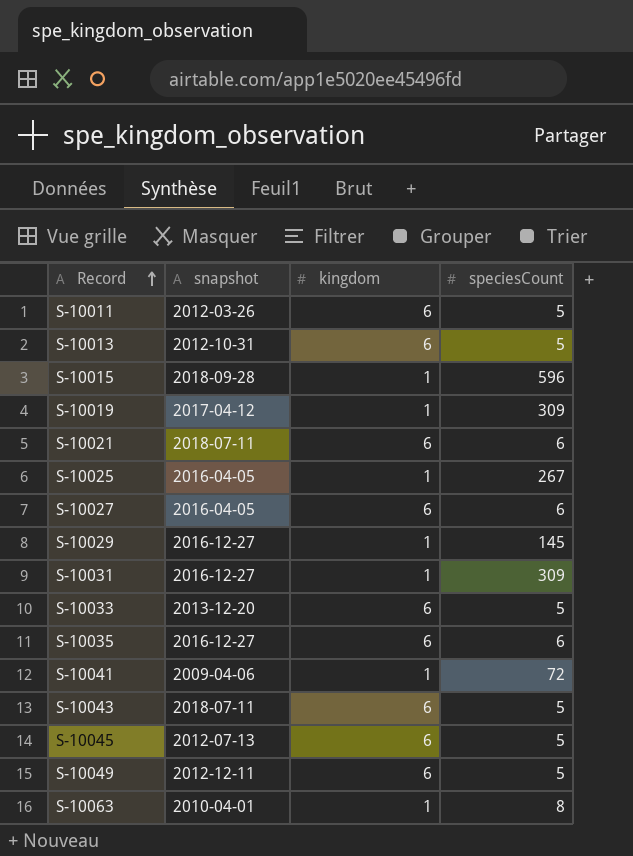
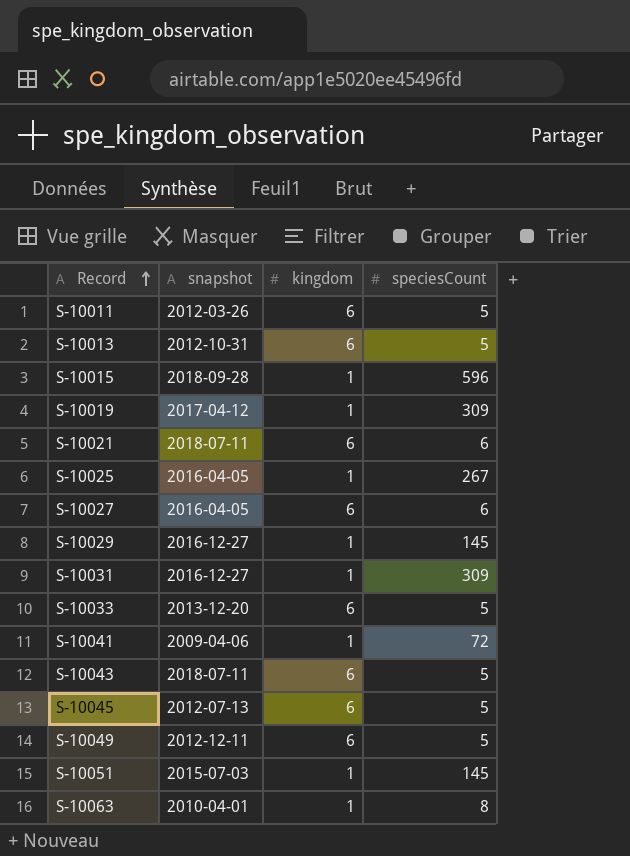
row S-10035: 2016-12-27 | 6 | 6 -> none
row S-10051: none -> 2015-07-03 | 1 | 145

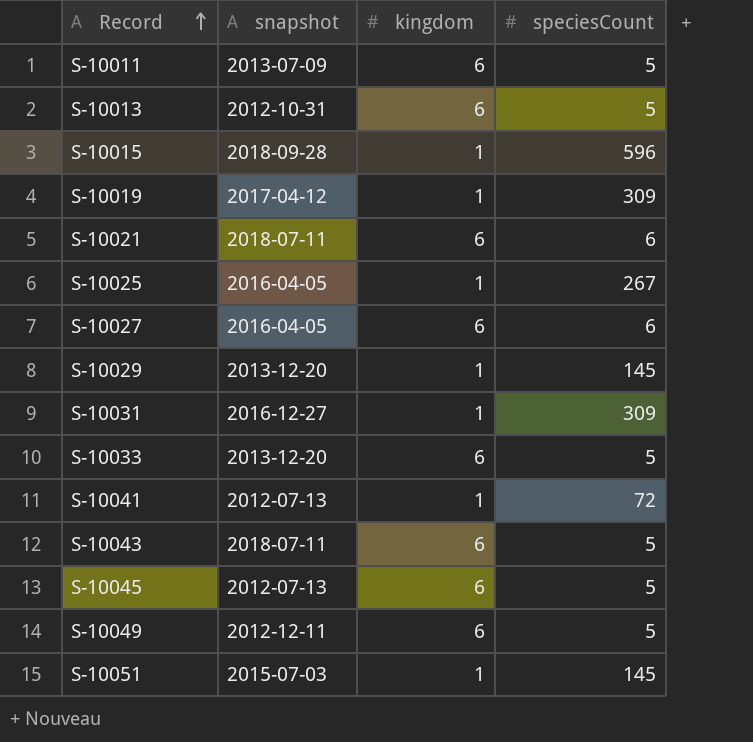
row S-10063: 2010-04-01 | 1 | 8 -> none
S-10011 | snapshot: 2012-03-26 -> 2013-07-09
S-10029 | snapshot: 2016-12-27 -> 2013-12-20
S-10041 | snapshot: 2009-04-06 -> 2012-07-13

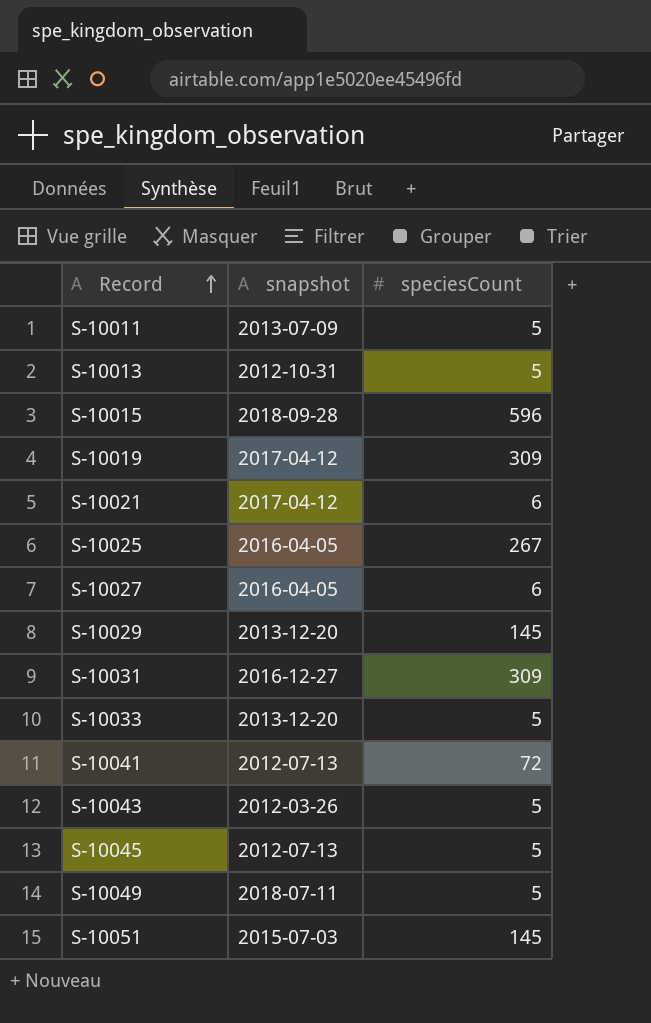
column kingdom | position: 3 -> none
S-10021 | snapshot: 2018-07-11 -> 2017-04-12
S-10043 | snapshot: 2018-07-11 -> 2012-03-26
S-10049 | snapshot: 2012-12-11 -> 2018-07-11

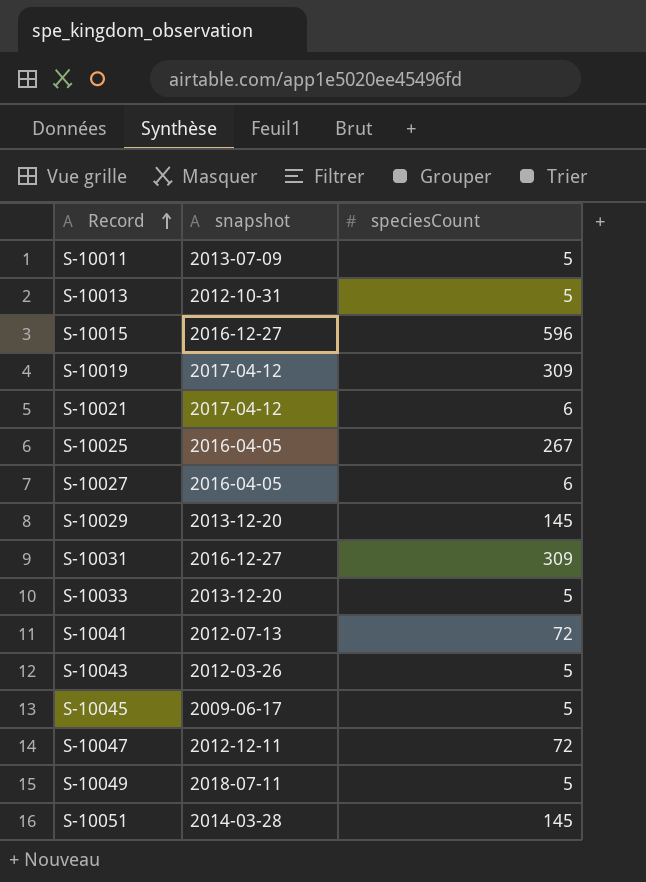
S-10015 | snapshot: 2018-09-28 -> 2016-12-27
S-10045 | snapshot: 2012-07-13 -> 2009-06-17
row S-10047: none -> 2012-12-11 | 72
S-10051 | snapshot: 2015-07-03 -> 2014-03-28

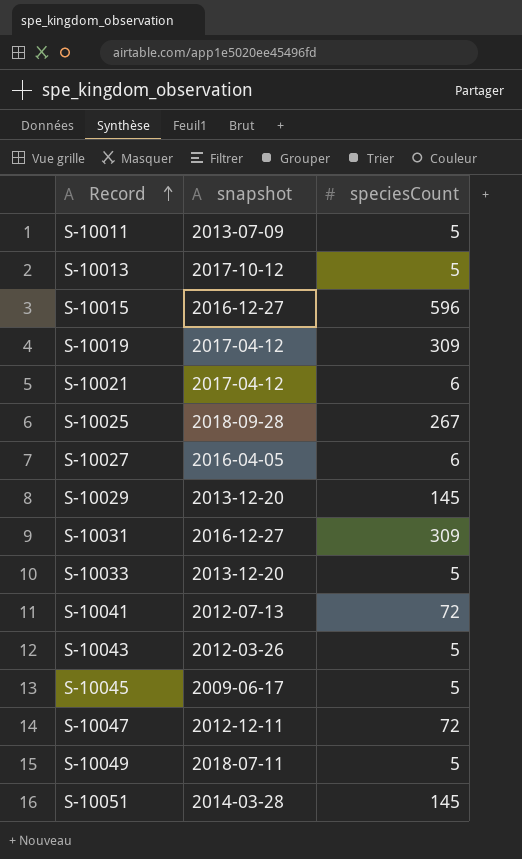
S-10013 | snapshot: 2012-10-31 -> 2017-10-12
S-10025 | snapshot: 2016-04-05 -> 2018-09-28

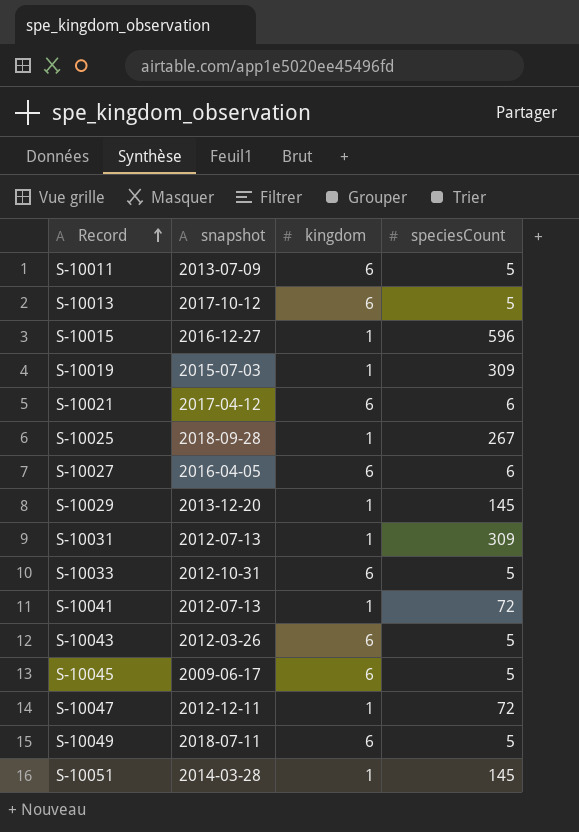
column kingdom | position: none -> 3
S-10019 | snapshot: 2017-04-12 -> 2015-07-03
S-10031 | snapshot: 2016-12-27 -> 2012-07-13
S-10033 | snapshot: 2013-12-20 -> 2012-10-31

